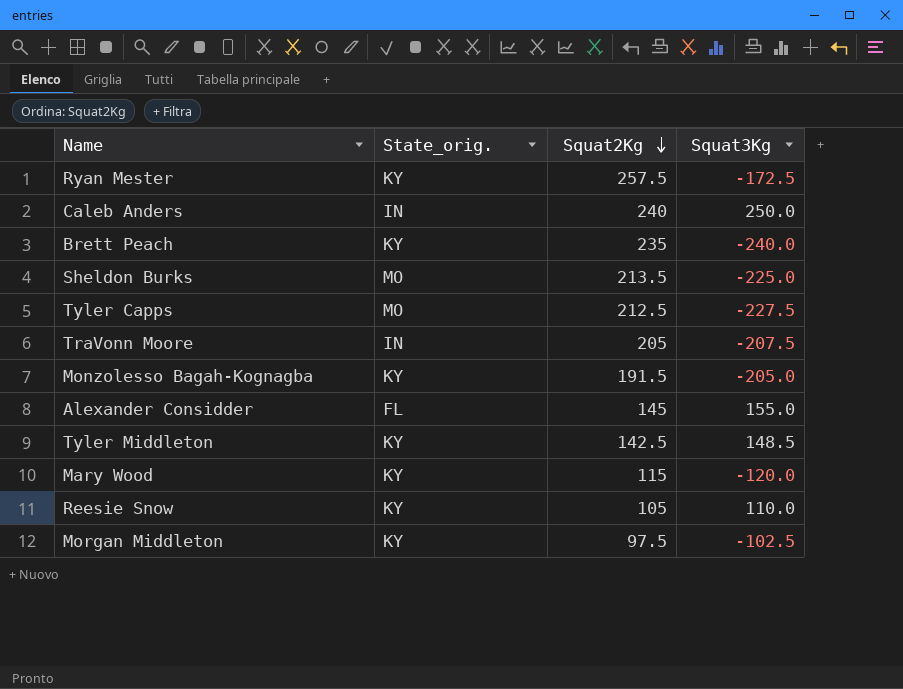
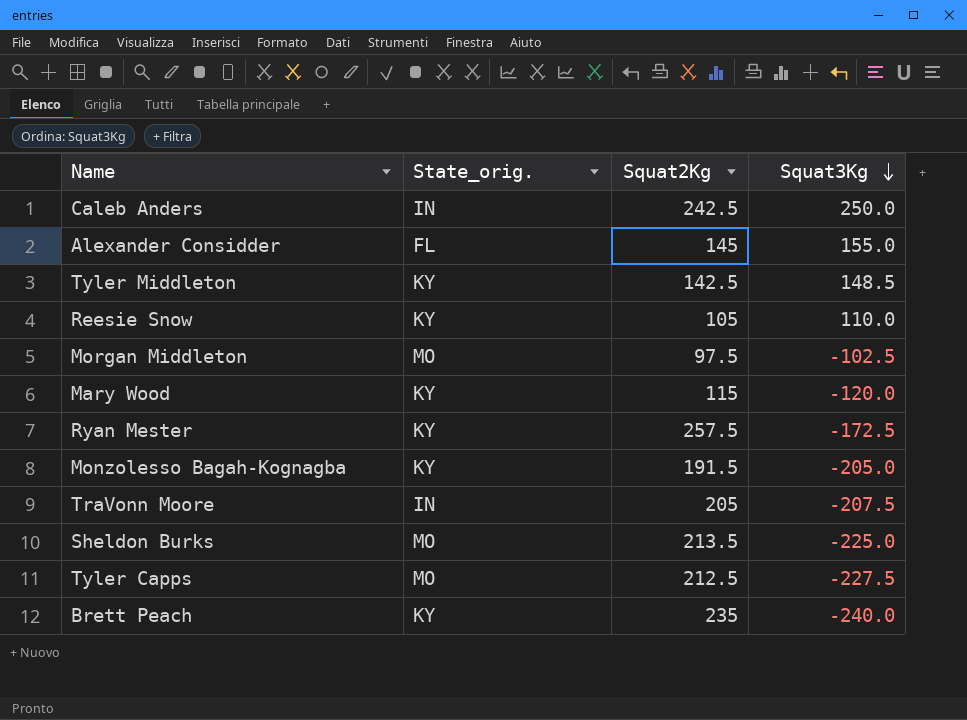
row order: Squat2Kg descending -> Squat3Kg descending
Caleb Anders | Squat2Kg: 240 -> 242.5
Morgan Middleton | State_orig.: KY -> MO

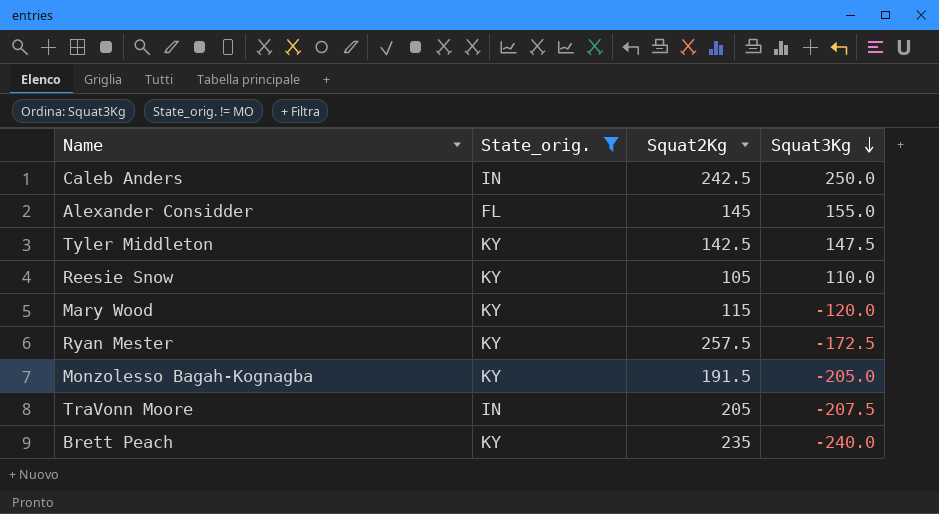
filter: none -> State_orig. != MO
Tyler Middleton | Squat3Kg: 148.5 -> 147.5

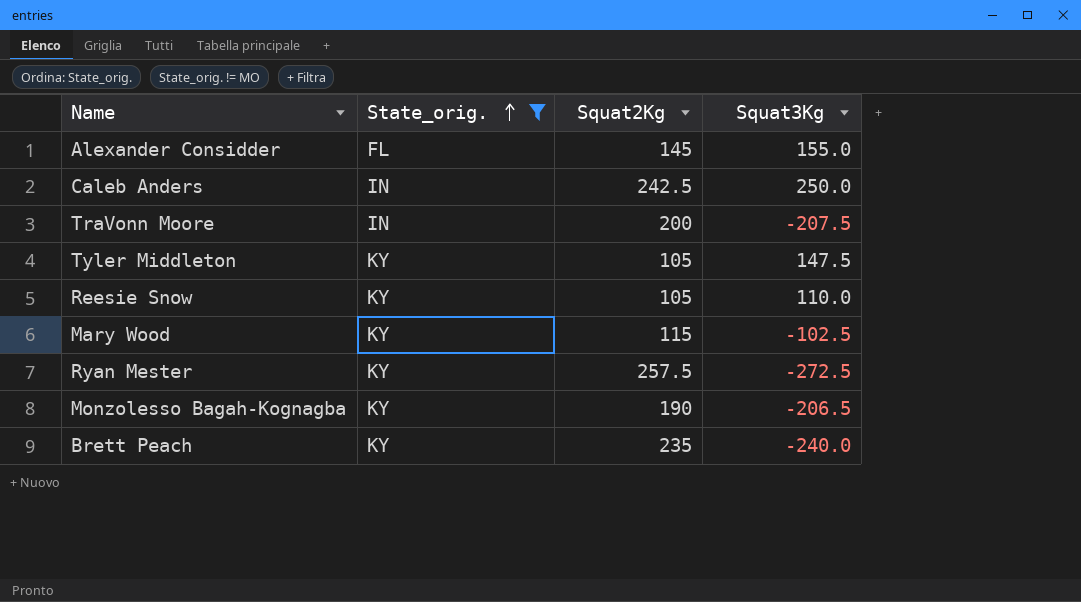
row order: Squat3Kg descending -> State_orig. ascending
TraVonn Moore | Squat2Kg: 205 -> 200
Tyler Middleton | Squat2Kg: 142.5 -> 105
Mary Wood | Squat3Kg: -120.0 -> -102.5
Ryan Mester | Squat3Kg: -172.5 -> -272.5
Monzolesso Bagah-Kognagba | Squat2Kg: 191.5 -> 190
Monzolesso Bagah-Kognagba | Squat3Kg: -205.0 -> -206.5

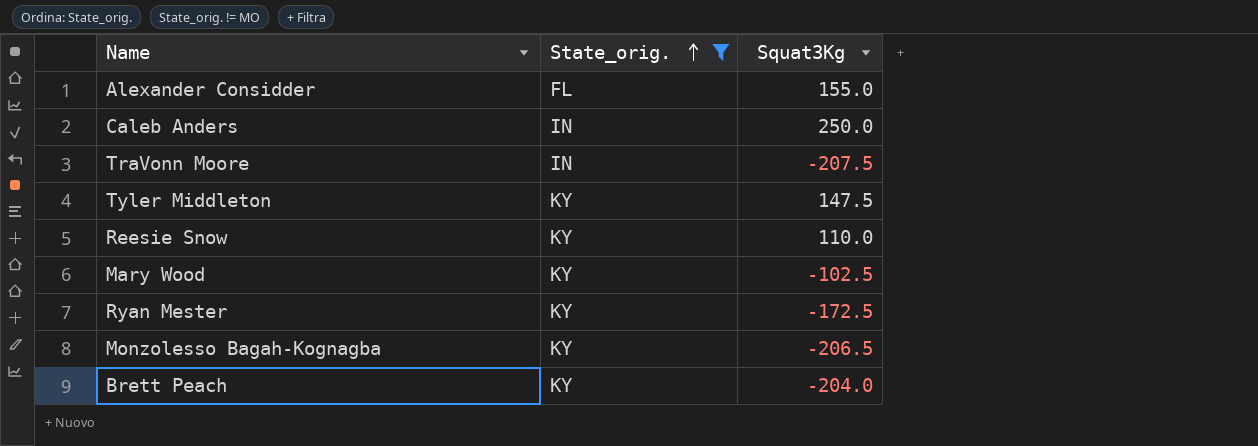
column Squat2Kg | position: 3 -> none
Ryan Mester | Squat3Kg: -272.5 -> -172.5
Brett Peach | Squat3Kg: -240.0 -> -204.0

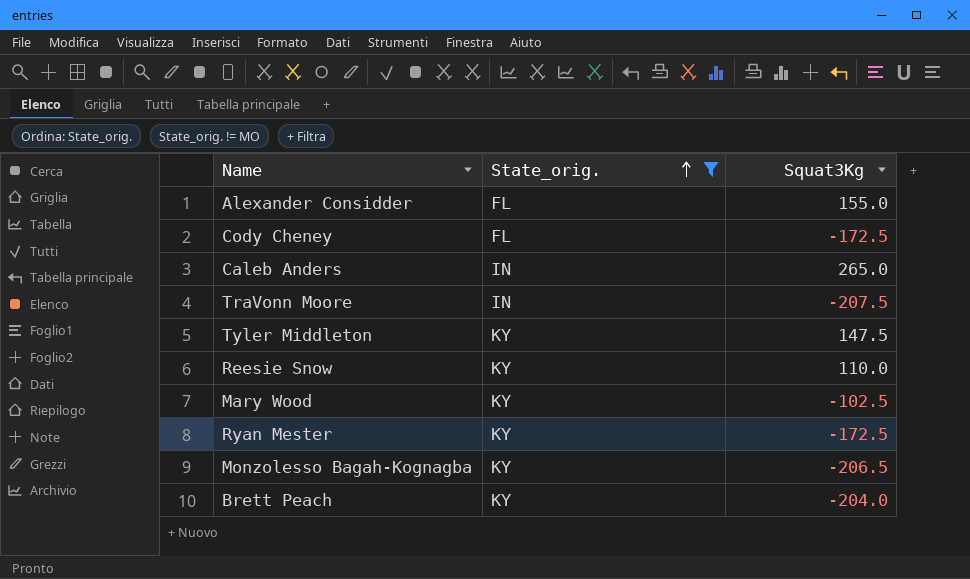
row Cody Cheney: none -> FL | -172.5
Caleb Anders | Squat3Kg: 250.0 -> 265.0

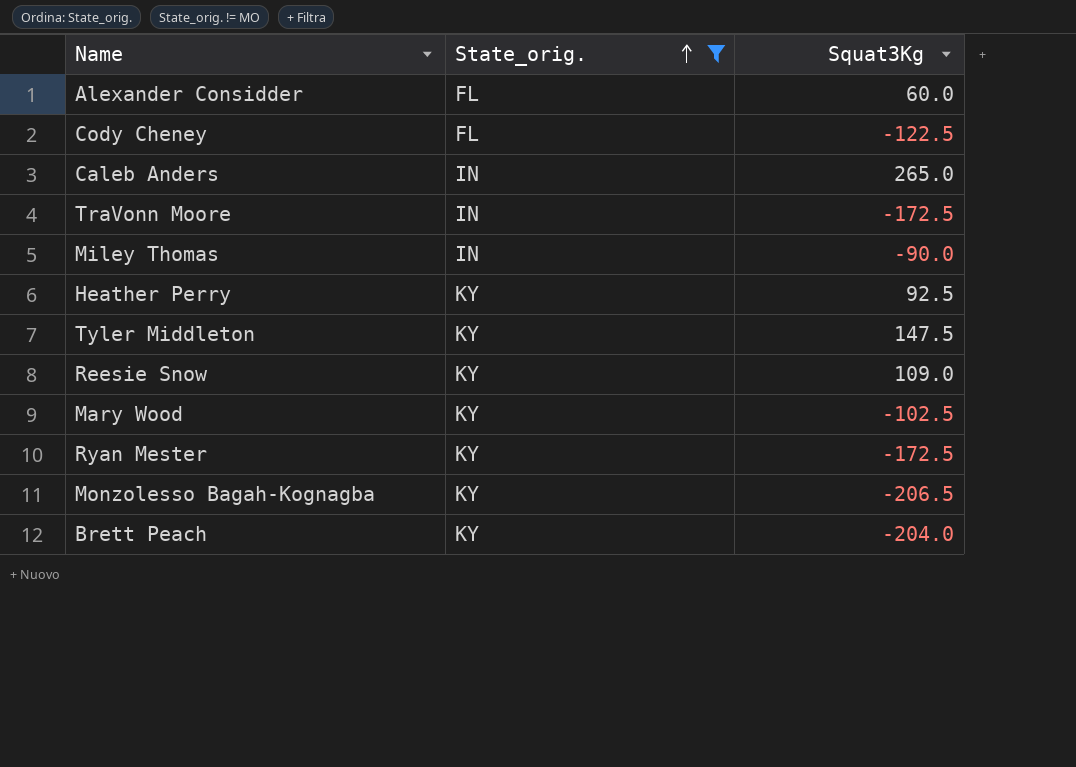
Alexander Considder | Squat3Kg: 155.0 -> 60.0
Cody Cheney | Squat3Kg: -172.5 -> -122.5
TraVonn Moore | Squat3Kg: -207.5 -> -172.5
row Miley Thomas: none -> IN | -90.0
row Heather Perry: none -> KY | 92.5
Reesie Snow | Squat3Kg: 110.0 -> 109.0

